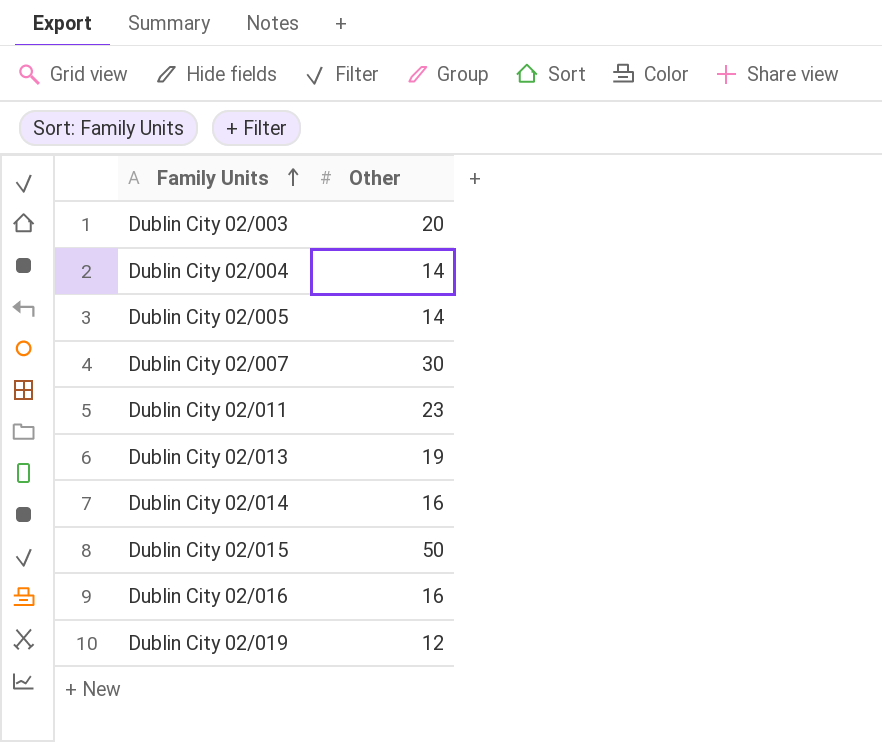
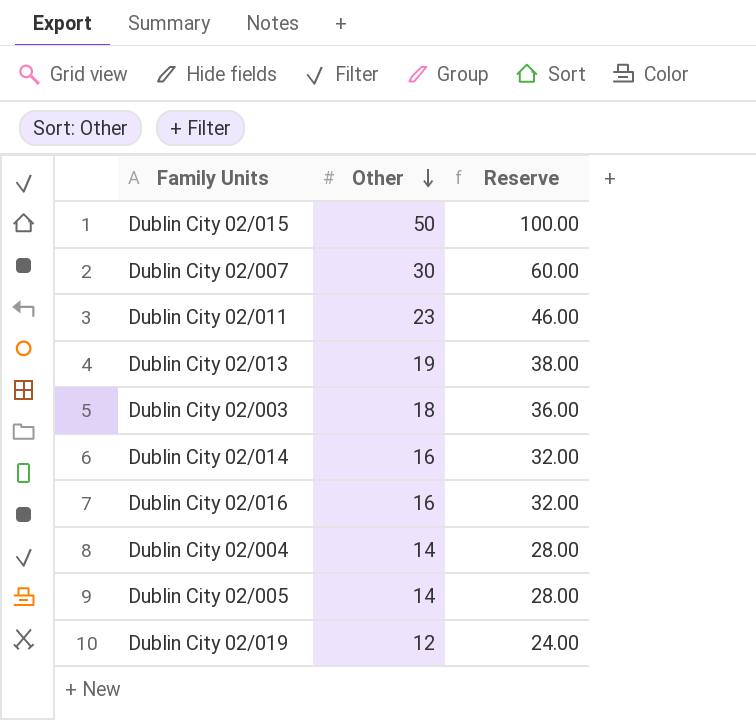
row order: Family Units ascending -> Other descending
column Reserve | formula: none -> [Other] * 2
Dublin City 02/003 | Other: 20 -> 18

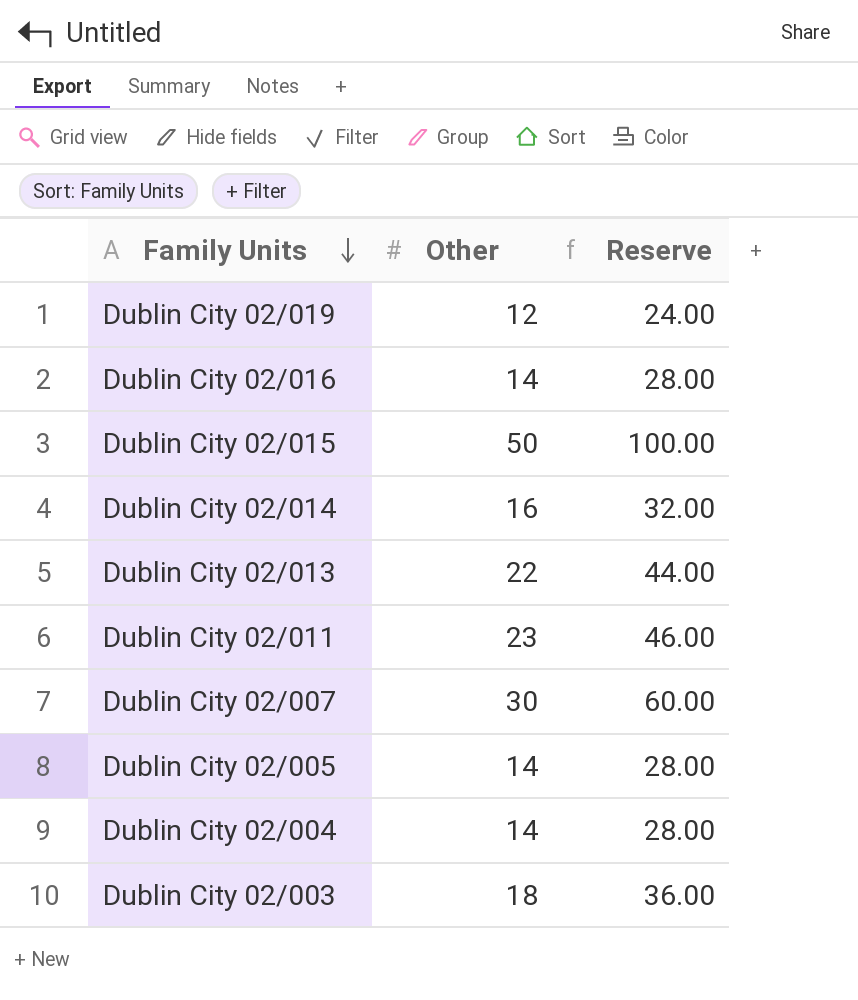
row order: Other descending -> Family Units descending
Dublin City 02/016 | Other: 16 -> 14
Dublin City 02/016 | Reserve: 32.00 -> 28.00
Dublin City 02/013 | Other: 19 -> 22
Dublin City 02/013 | Reserve: 38.00 -> 44.00

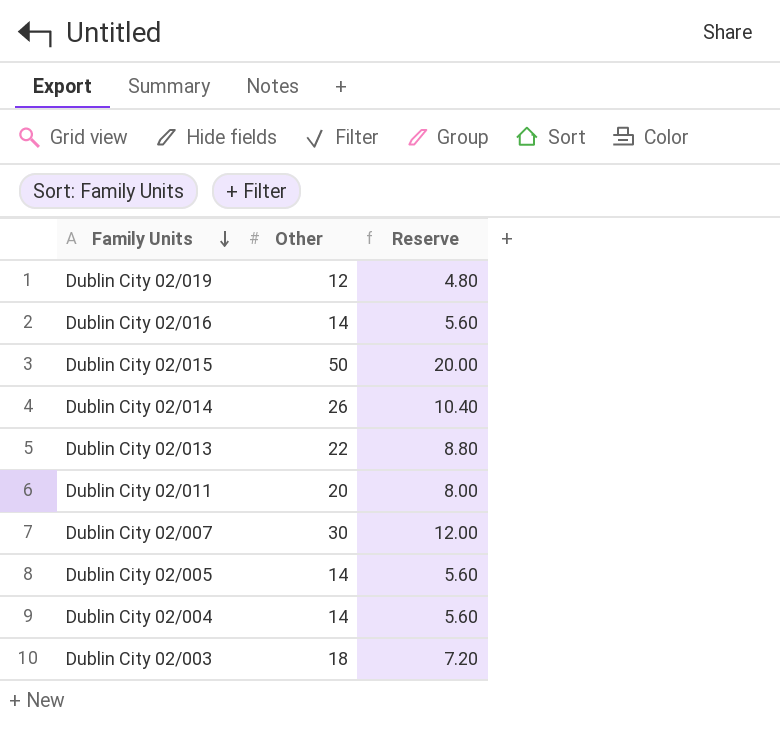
column Reserve | formula: [Other] * 2 -> [Other] * 0.4
Dublin City 02/014 | Other: 16 -> 26
Dublin City 02/011 | Other: 23 -> 20

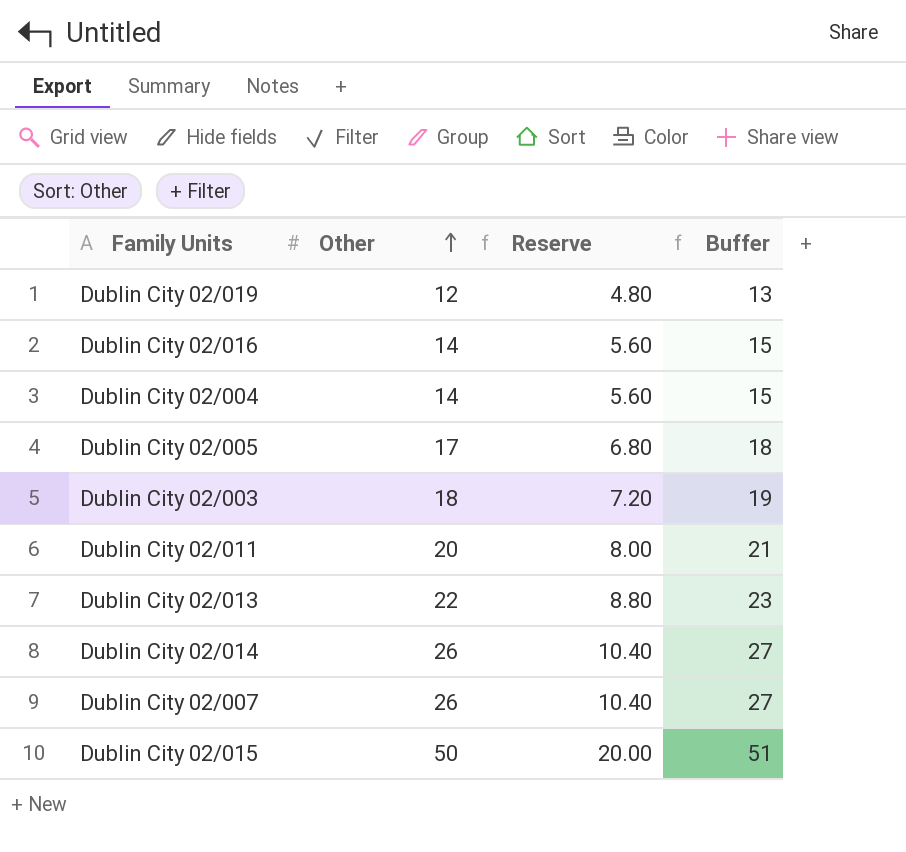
row order: Family Units descending -> Other ascending
column Buffer | formula: none -> [Other] + 1
Dublin City 02/005 | Other: 14 -> 17
Dublin City 02/005 | Reserve: 5.60 -> 6.80
Dublin City 02/007 | Other: 30 -> 26
Dublin City 02/007 | Reserve: 12.00 -> 10.40

